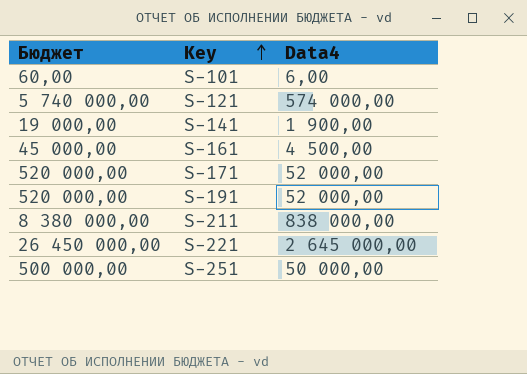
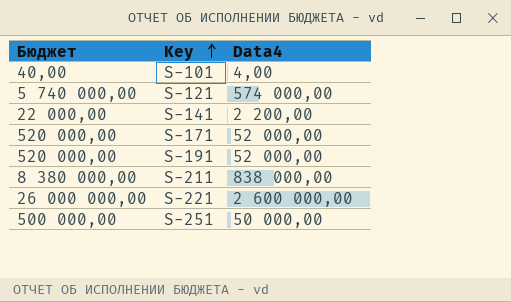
row S-161: 45 000,00 | 4 500,00 -> none
S-101 | Бюджет: 60,00 -> 40,00
S-101 | Data4: 6,00 -> 4,00
S-141 | Бюджет: 19 000,00 -> 22 000,00
S-141 | Data4: 1 900,00 -> 2 200,00
S-221 | Бюджет: 26 450 000,00 -> 26 000 000,00
S-221 | Data4: 2 645 000,00 -> 2 600 000,00

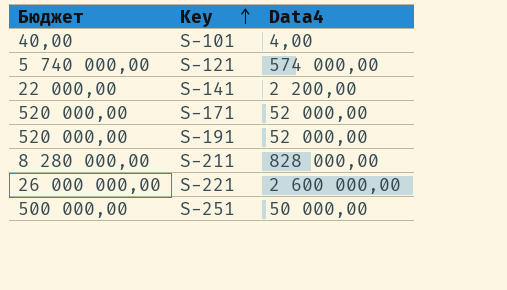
S-211 | Бюджет: 8 380 000,00 -> 8 280 000,00
S-211 | Data4: 838 000,00 -> 828 000,00

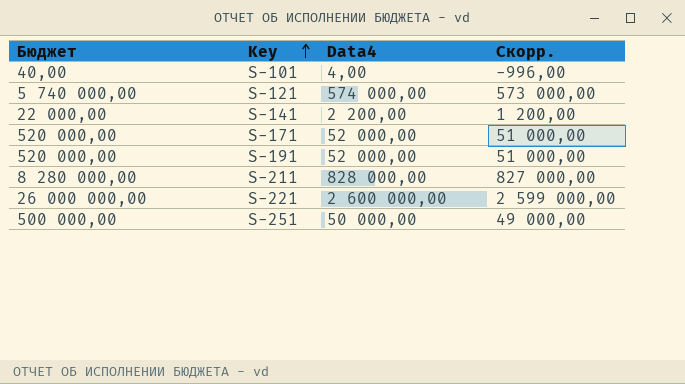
column Скорр. | formula: none -> [Data4] - 1000

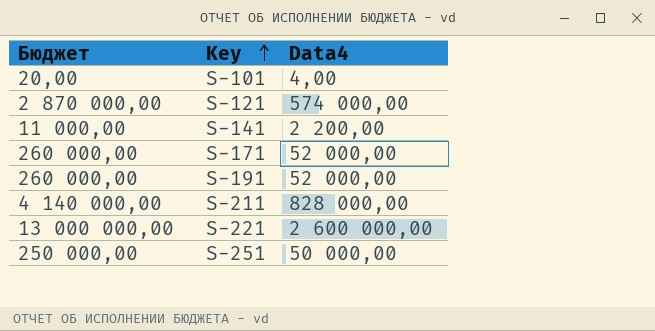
column Скорр. | formula: [Data4] - 1000 -> none
column Бюджет | formula: [Data4] * 10 -> [Data4] * 5

